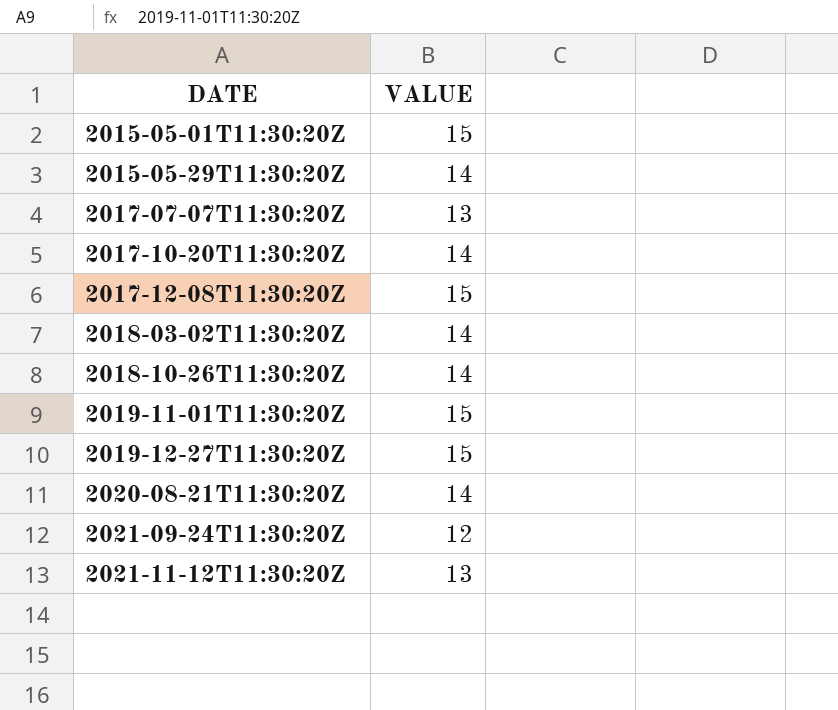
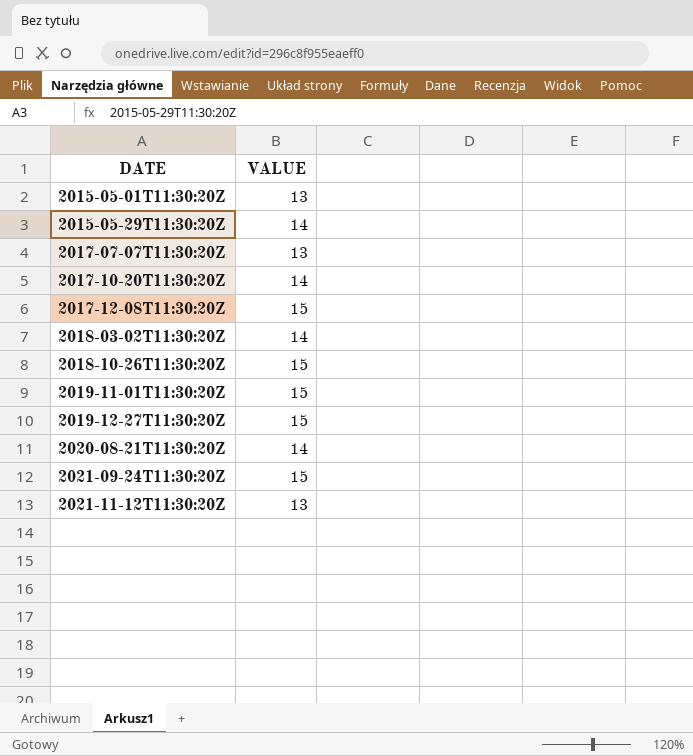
2015-05-01T11:30:20Z | VALUE: 15 -> 13
2018-10-26T11:30:20Z | VALUE: 14 -> 15
2021-09-24T11:30:20Z | VALUE: 12 -> 15

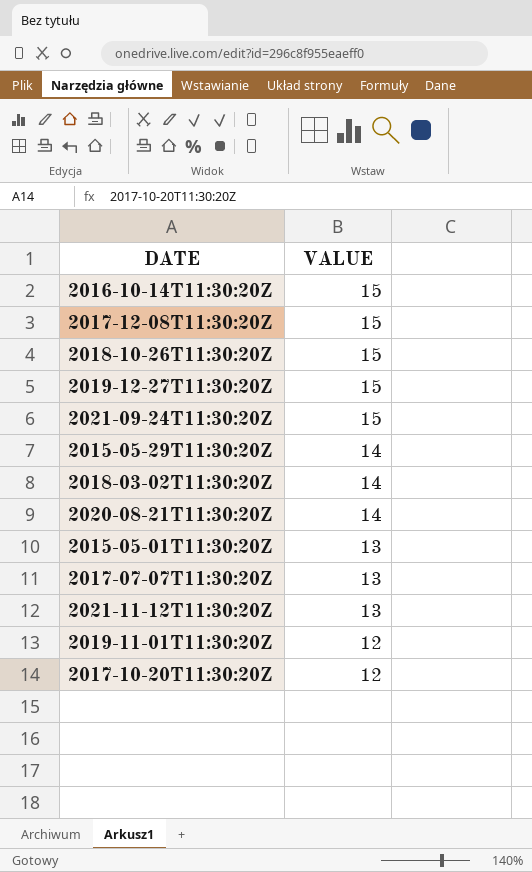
row order: DATE ascending -> VALUE descending
row 2016-10-14T11:30:20Z: none -> 15
2019-11-01T11:30:20Z | VALUE: 15 -> 12
2017-10-20T11:30:20Z | VALUE: 14 -> 12

